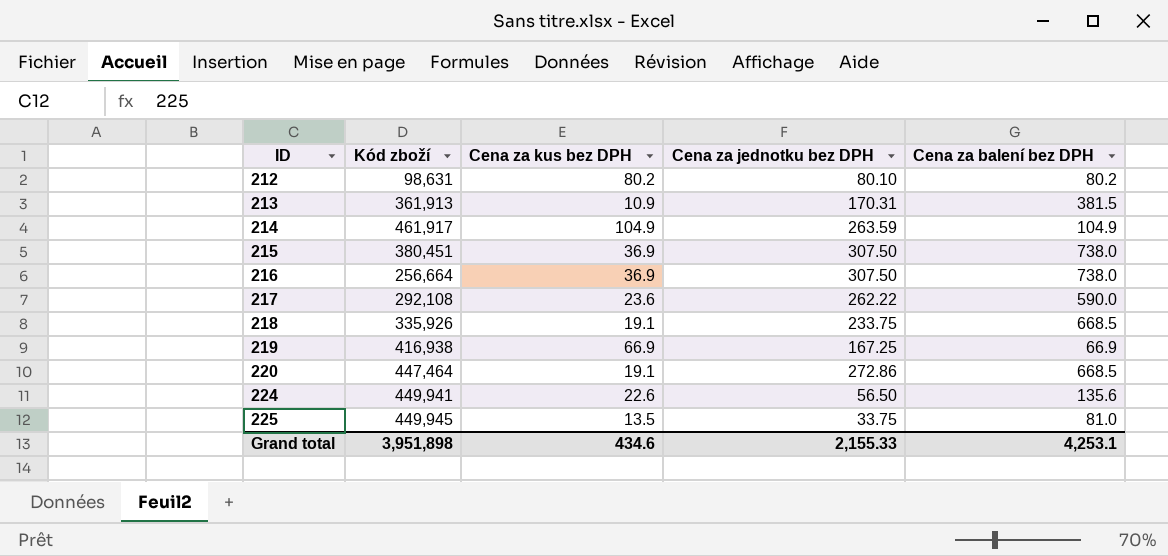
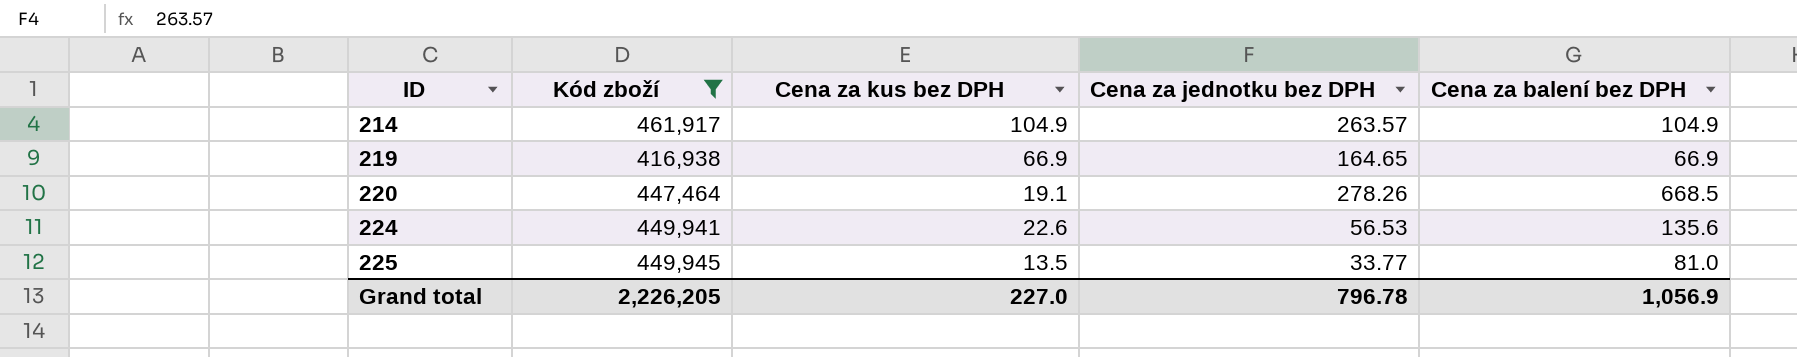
filter: none -> Kód zboží >= 416,938
214 | Cena za jednotku bez DPH: 263.59 -> 263.57
219 | Cena za jednotku bez DPH: 167.25 -> 164.65
220 | Cena za jednotku bez DPH: 272.86 -> 278.26
224 | Cena za jednotku bez DPH: 56.50 -> 56.53
225 | Cena za jednotku bez DPH: 33.75 -> 33.77
Grand total | Kód zboží: 3,951,898 -> 2,226,205
Grand total | Cena za kus bez DPH: 434.6 -> 227.0
Grand total | Cena za jednotku bez DPH: 2,155.33 -> 796.78
Grand total | Cena za balení bez DPH: 4,253.1 -> 1,056.9

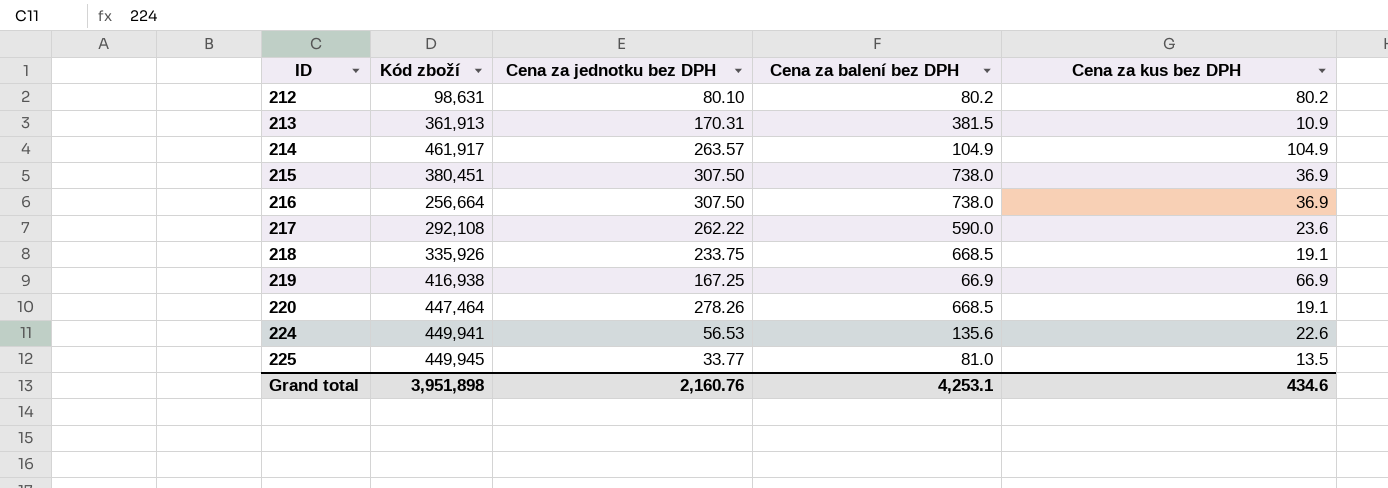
filter: Kód zboží >= 416,938 -> none
column Cena za kus bez DPH | position: 3 -> 5
219 | Cena za jednotku bez DPH: 164.65 -> 167.25
Grand total | Kód zboží: 2,226,205 -> 3,951,898
Grand total | Cena za jednotku bez DPH: 796.78 -> 2,160.76
Grand total | Cena za balení bez DPH: 1,056.9 -> 4,253.1
Grand total | Cena za kus bez DPH: 227.0 -> 434.6

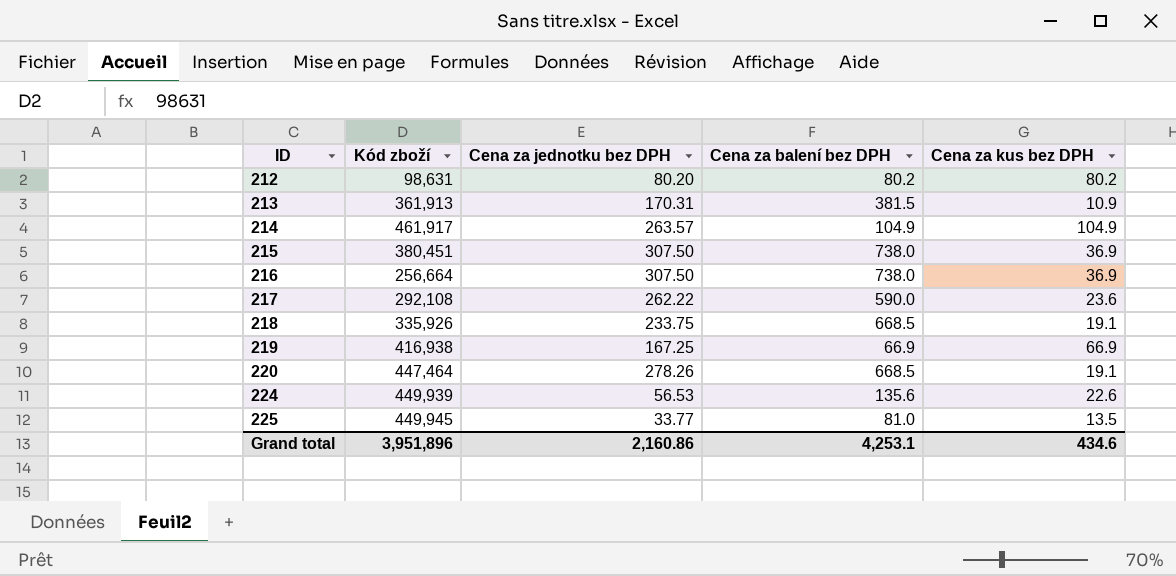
212 | Cena za jednotku bez DPH: 80.10 -> 80.20
224 | Kód zboží: 449,941 -> 449,939
Grand total | Kód zboží: 3,951,898 -> 3,951,896
Grand total | Cena za jednotku bez DPH: 2,160.76 -> 2,160.86

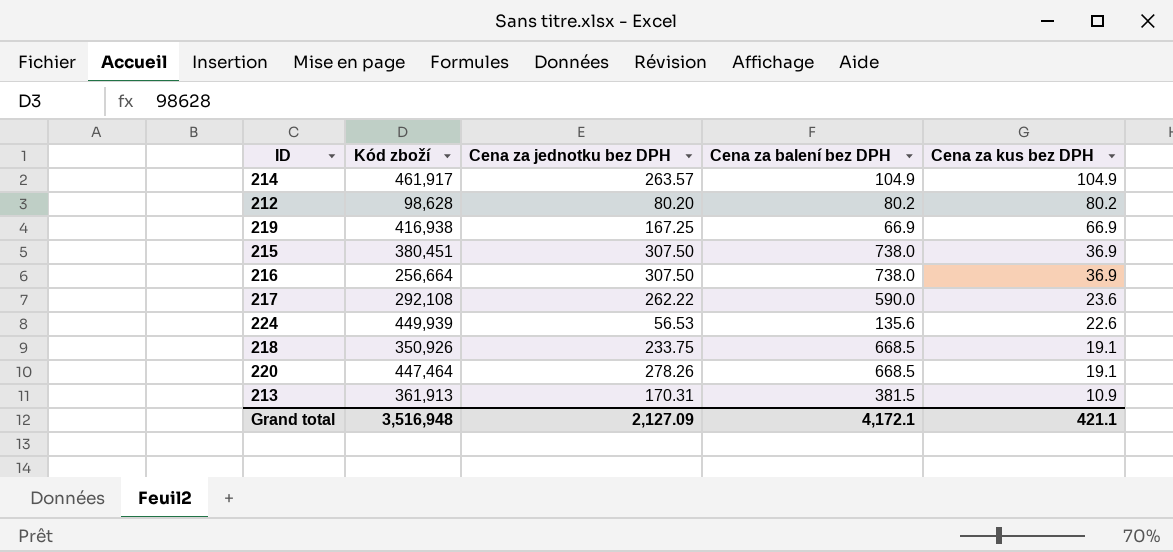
row order: ID ascending -> Cena za kus bez DPH descending
row 225: 449,945 | 33.77 | 81.0 | 13.5 -> none
212 | Kód zboží: 98,631 -> 98,628
218 | Kód zboží: 335,926 -> 350,926
Grand total | Kód zboží: 3,951,896 -> 3,516,948
Grand total | Cena za jednotku bez DPH: 2,160.86 -> 2,127.09
Grand total | Cena za balení bez DPH: 4,253.1 -> 4,172.1
Grand total | Cena za kus bez DPH: 434.6 -> 421.1

